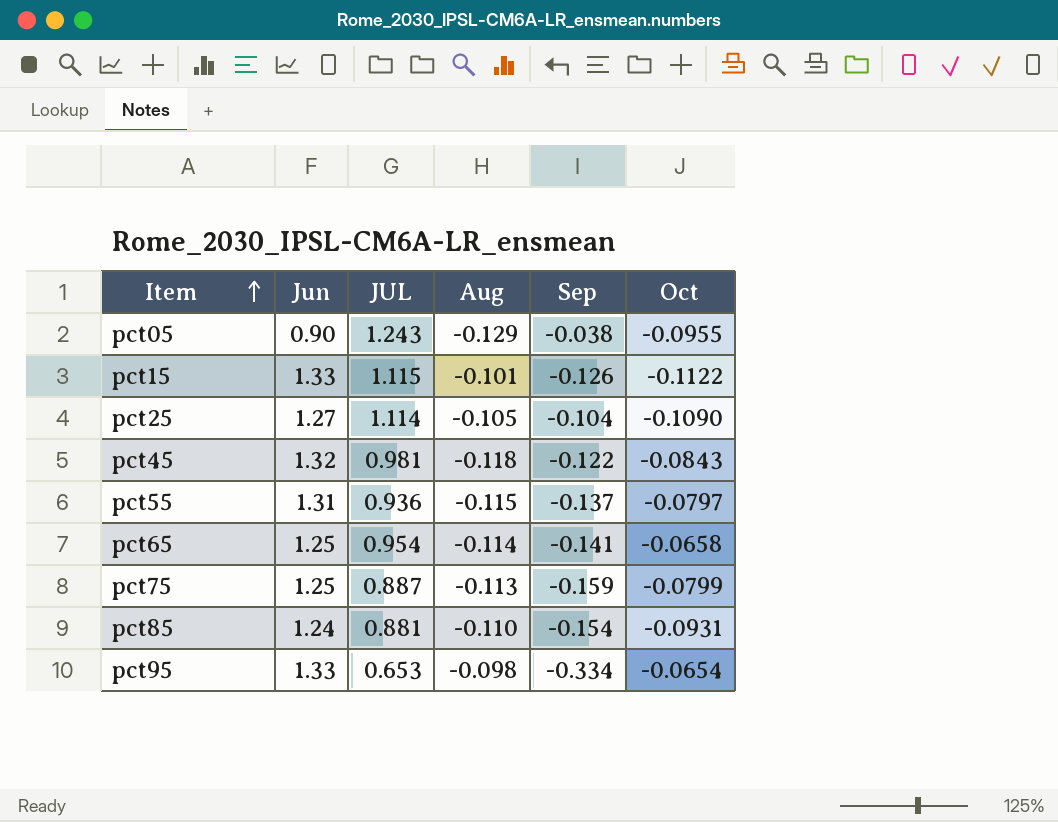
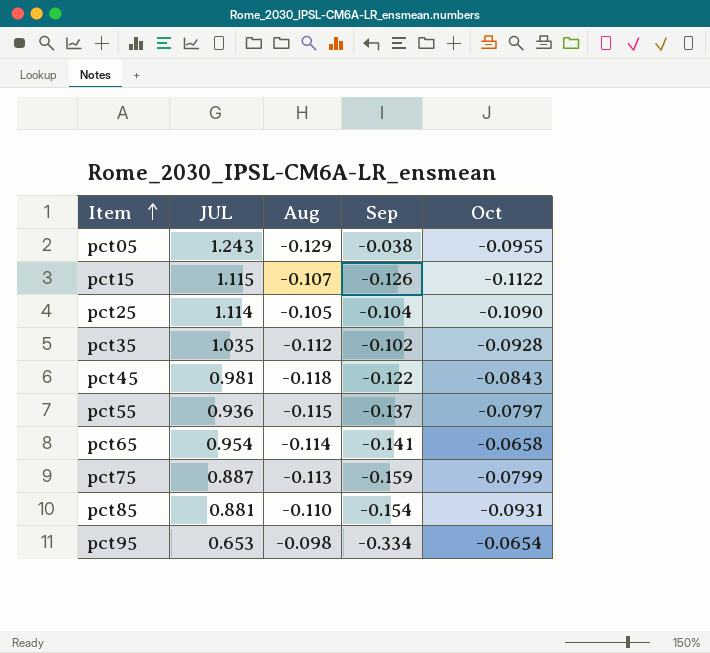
column Jun | position: 2 -> none
pct15 | Aug: -0.101 -> -0.107
row pct35: none -> 1.035 | -0.112 | -0.102 | -0.0928

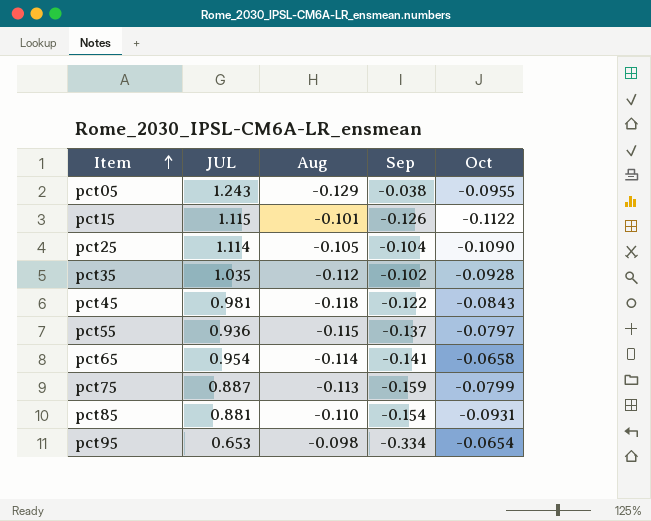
pct15 | Aug: -0.107 -> -0.101

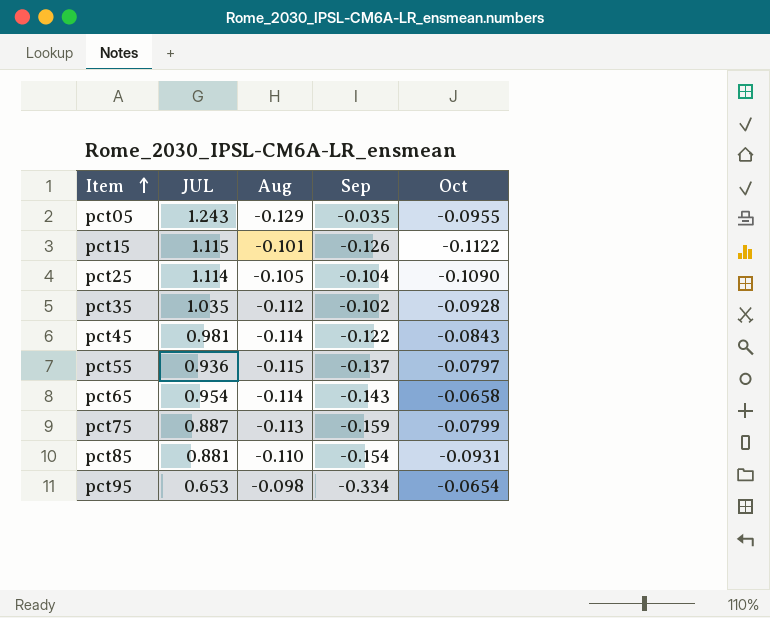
pct05 | Sep: -0.038 -> -0.035
pct45 | Aug: -0.118 -> -0.114
pct65 | Sep: -0.141 -> -0.143

